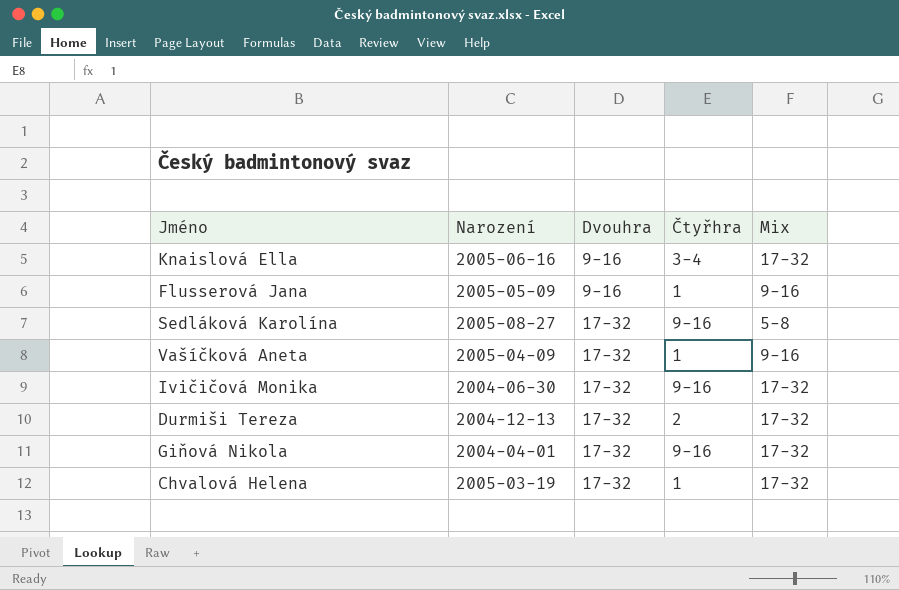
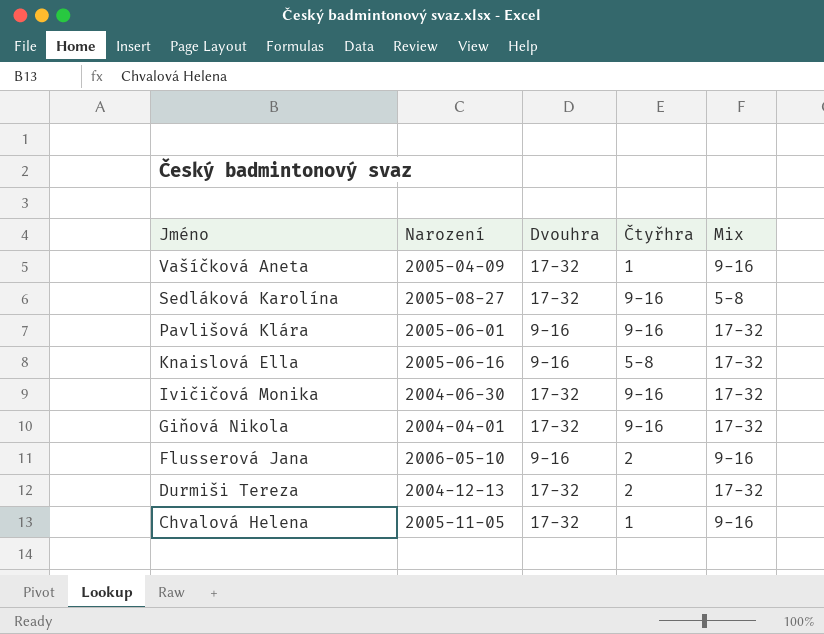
row order: Dvouhra ascending -> Jméno descending
row Pavlišová Klára: none -> 2005-06-01 | 9-16 | 9-16 | 17-32
Knaislová Ella | Čtyřhra: 3-4 -> 5-8
Flusserová Jana | Narození: 2005-05-09 -> 2006-05-10
Flusserová Jana | Čtyřhra: 1 -> 2
Chvalová Helena | Narození: 2005-03-19 -> 2005-11-05
Chvalová Helena | Mix: 17-32 -> 9-16

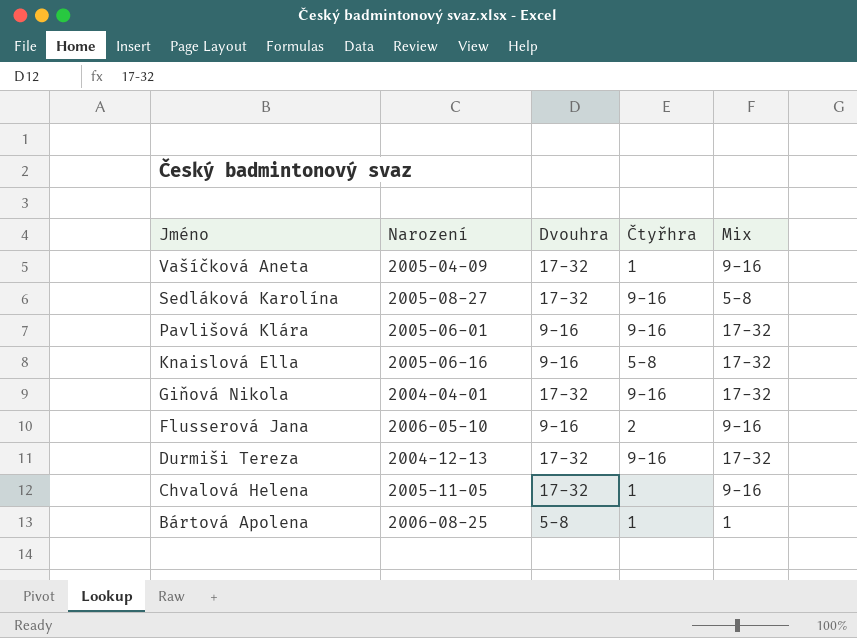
row Ivičičová Monika: 2004-06-30 | 17-32 | 9-16 | 17-32 -> none
Durmiši Tereza | Čtyřhra: 2 -> 9-16
row Bártová Apolena: none -> 2006-08-25 | 5-8 | 1 | 1

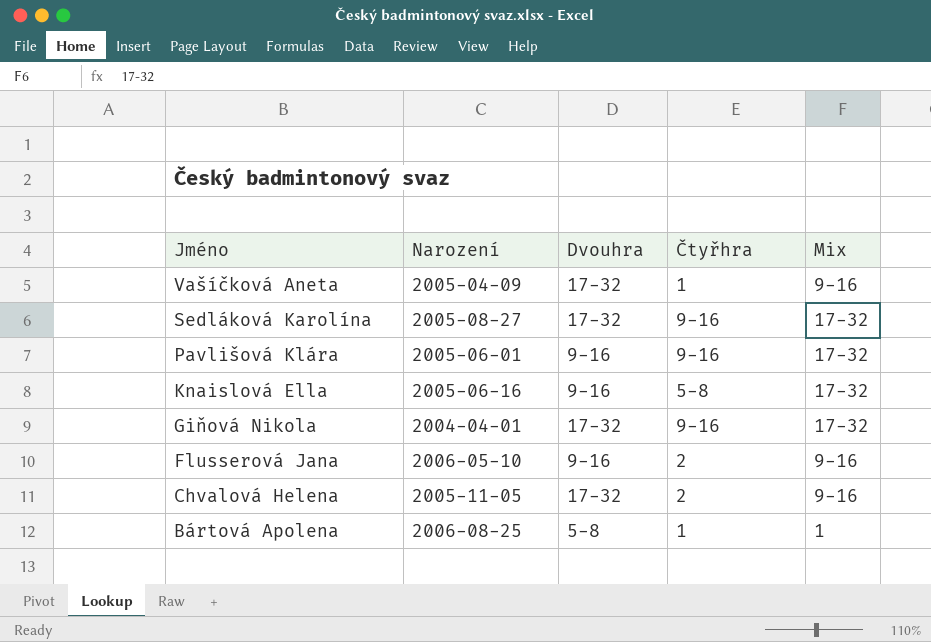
row Durmiši Tereza: 2004-12-13 | 17-32 | 9-16 | 17-32 -> none
Sedláková Karolína | Mix: 5-8 -> 17-32
Chvalová Helena | Čtyřhra: 1 -> 2

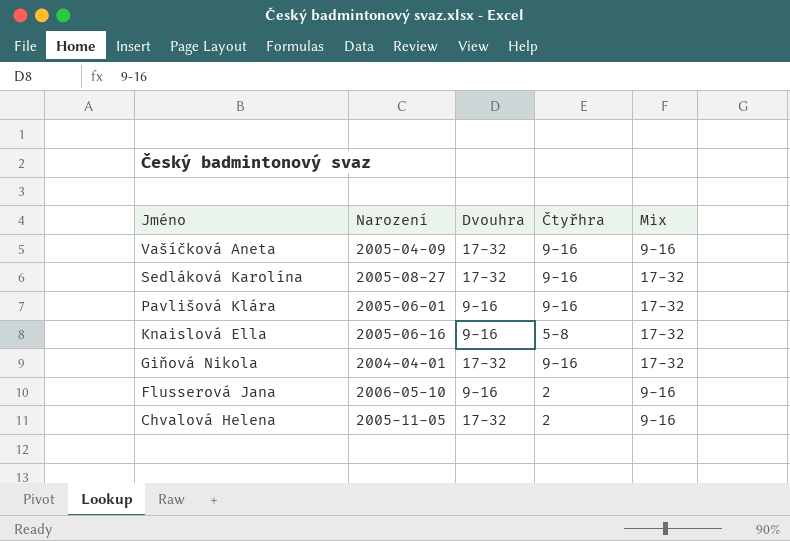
row Bártová Apolena: 2006-08-25 | 5-8 | 1 | 1 -> none
Vašíčková Aneta | Čtyřhra: 1 -> 9-16

